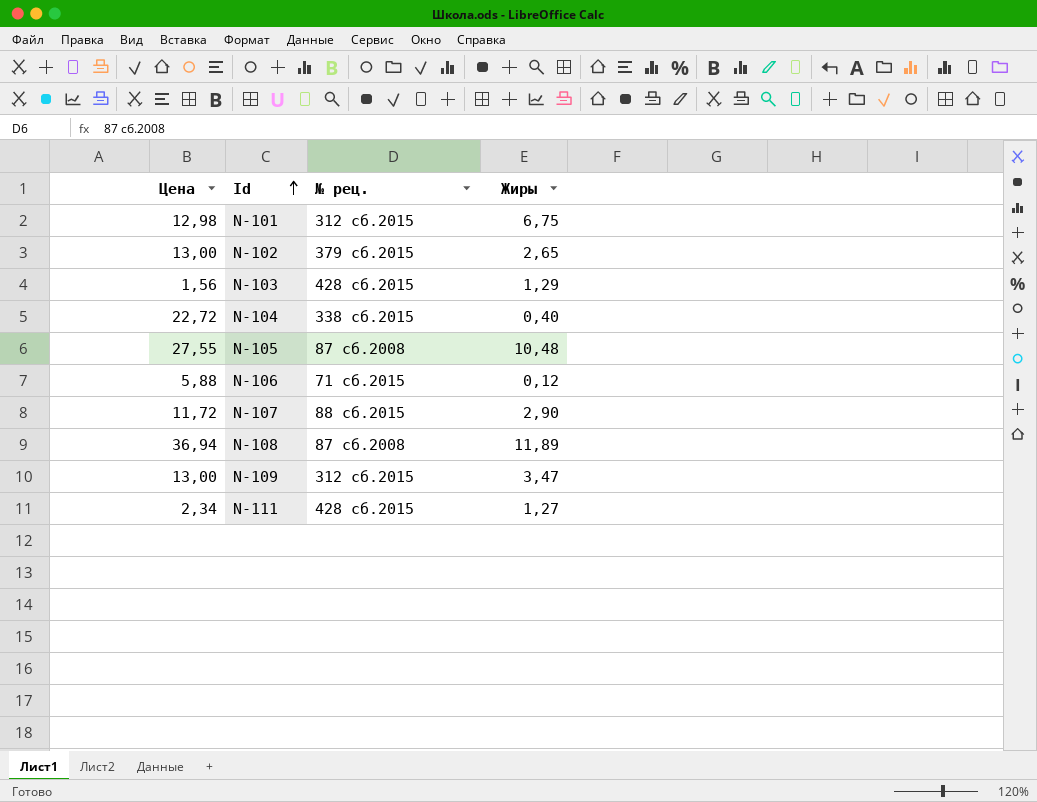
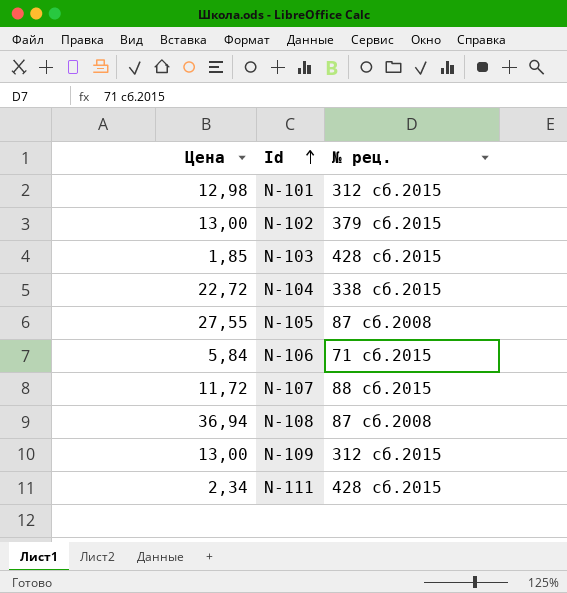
column Жиры | position: 4 -> none
N-103 | Цена: 1,56 -> 1,85
N-106 | Цена: 5,88 -> 5,84

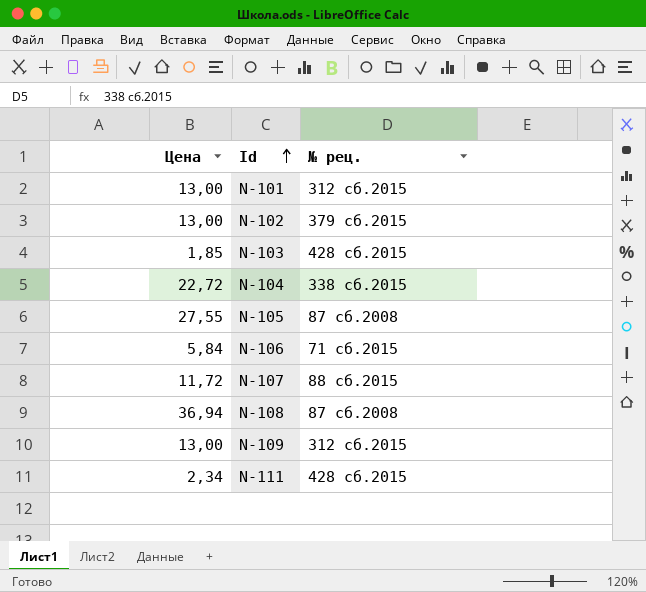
N-101 | Цена: 12,98 -> 13,00

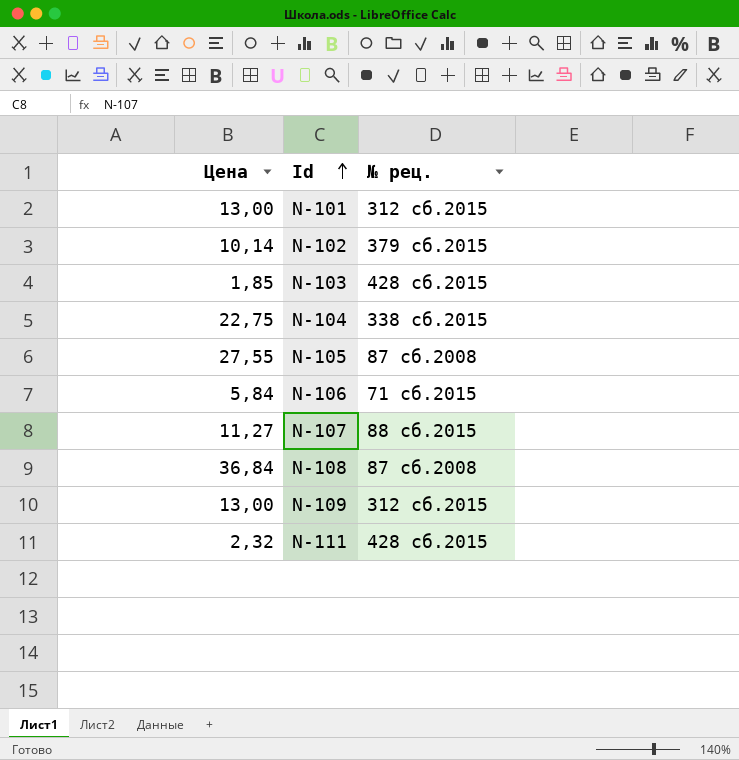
N-102 | Цена: 13,00 -> 10,14
N-104 | Цена: 22,72 -> 22,75
N-107 | Цена: 11,72 -> 11,27
N-108 | Цена: 36,94 -> 36,84
N-111 | Цена: 2,34 -> 2,32

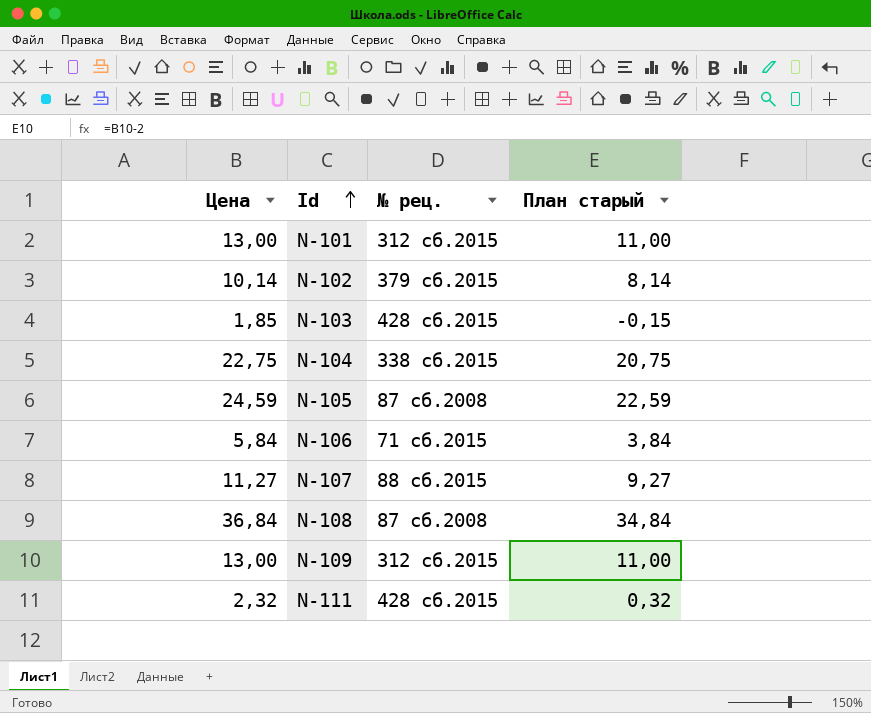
column План старый | formula: none -> [Цена] - 2
N-105 | Цена: 27,55 -> 24,59

